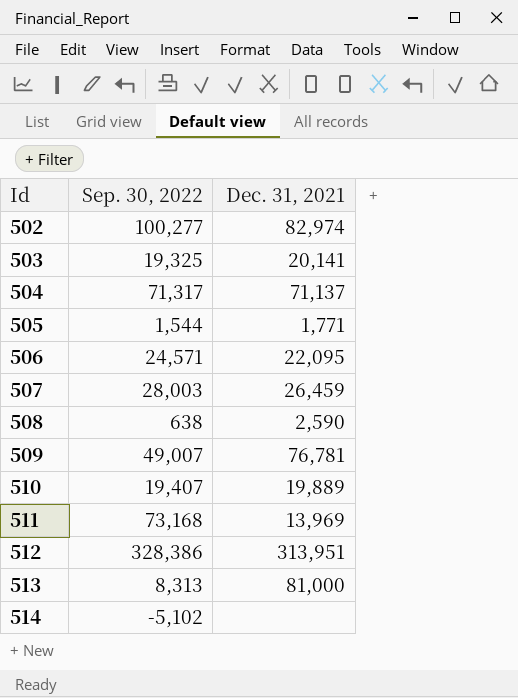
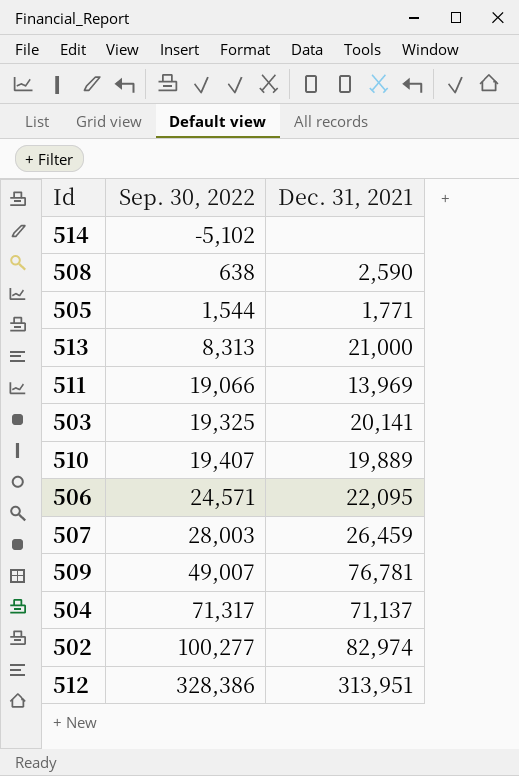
row order: Id ascending -> Sep. 30, 2022 ascending
513 | Dec. 31, 2021: 81,000 -> 21,000
511 | Sep. 30, 2022: 73,168 -> 19,066

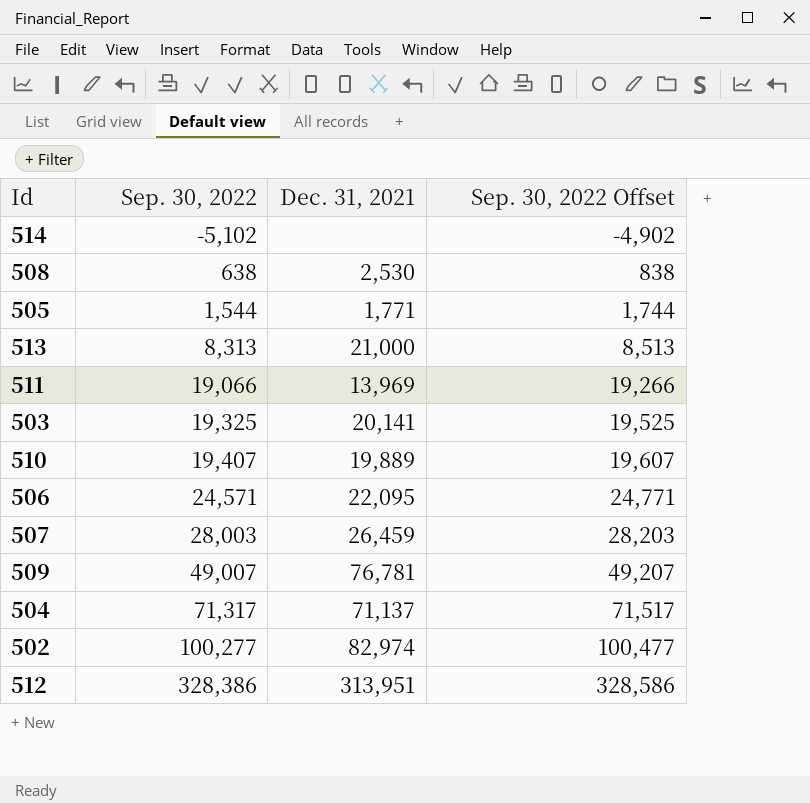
column Sep. 30, 2022 Offset | formula: none -> [Sep. 30, 2022] + 200
508 | Dec. 31, 2021: 2,590 -> 2,530

